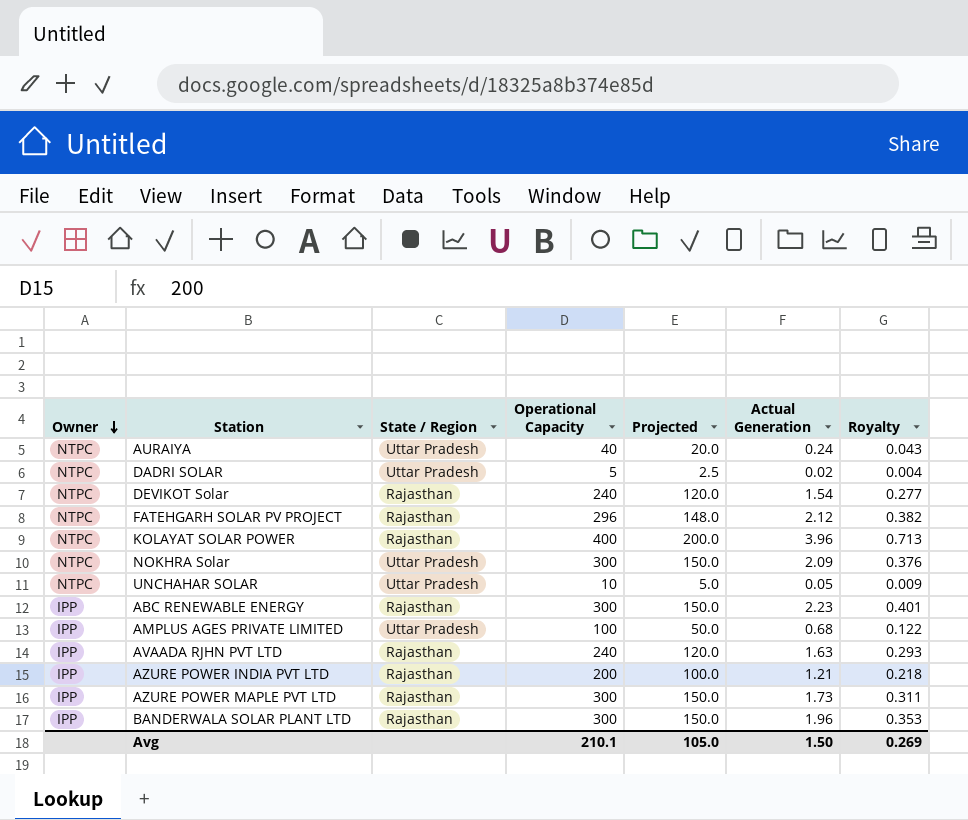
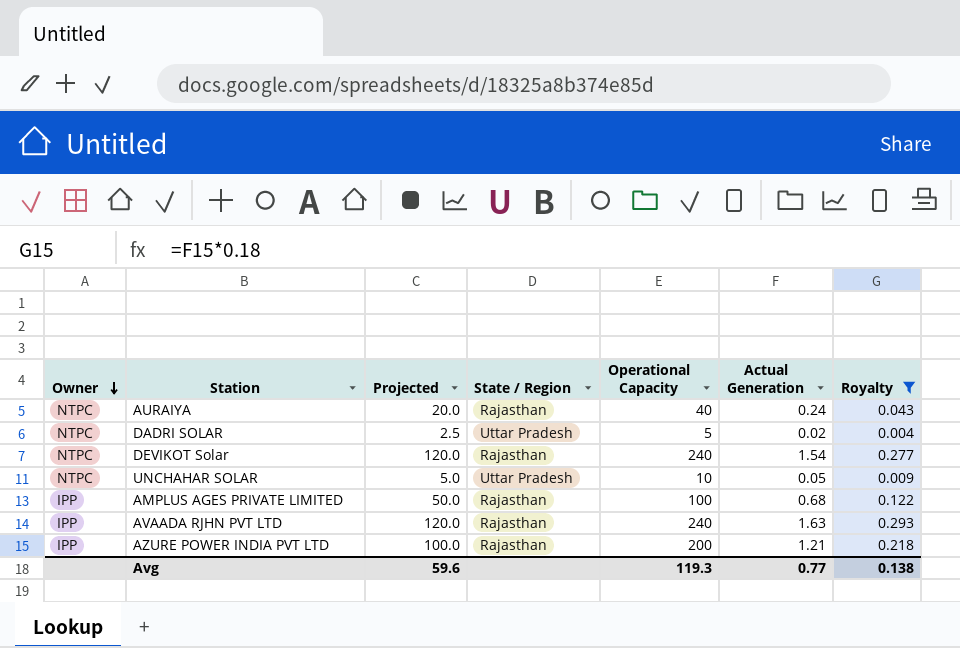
filter: none -> Royalty <= 0.293
column Projected | position: 5 -> 3
AURAIYA | State / Region: Uttar Pradesh -> Rajasthan
AMPLUS AGES PRIVATE LIMITED | State / Region: Uttar Pradesh -> Rajasthan
Avg | Projected: 105.0 -> 59.6
Avg | Operational Capacity: 210.1 -> 119.3
Avg | Actual Generation: 1.50 -> 0.77
Avg | Royalty: 0.269 -> 0.138

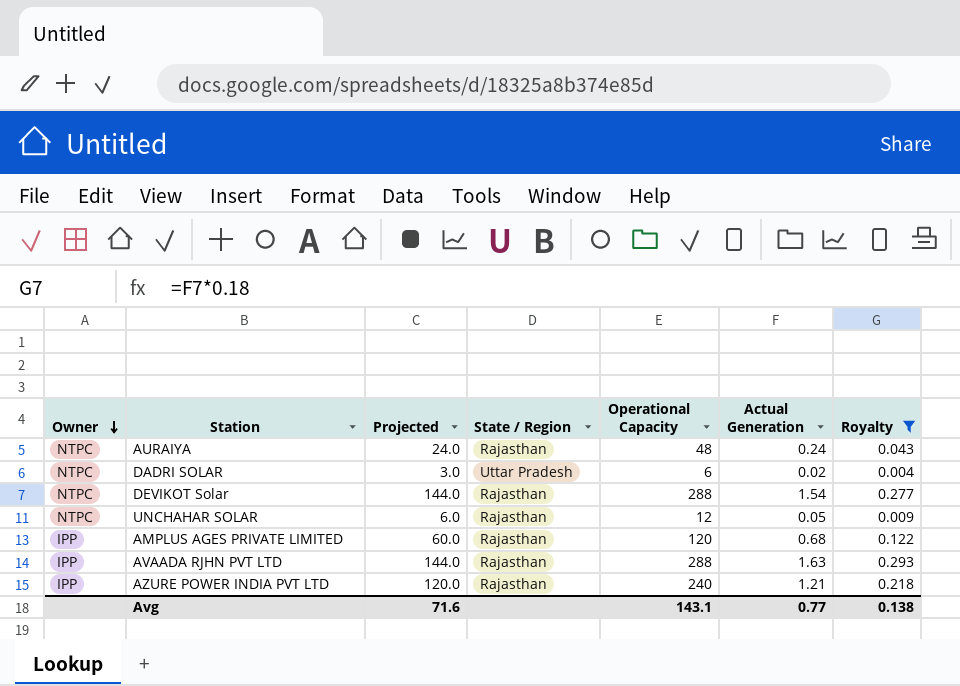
AURAIYA | Projected: 20.0 -> 24.0
AURAIYA | Operational Capacity: 40 -> 48
DADRI SOLAR | Projected: 2.5 -> 3.0
DADRI SOLAR | Operational Capacity: 5 -> 6
DEVIKOT Solar | Projected: 120.0 -> 144.0
DEVIKOT Solar | Operational Capacity: 240 -> 288
UNCHAHAR SOLAR | Projected: 5.0 -> 6.0
UNCHAHAR SOLAR | State / Region: Uttar Pradesh -> Rajasthan
UNCHAHAR SOLAR | Operational Capacity: 10 -> 12
AMPLUS AGES PRIVATE LIMITED | Projected: 50.0 -> 60.0
AMPLUS AGES PRIVATE LIMITED | Operational Capacity: 100 -> 120
AVAADA RJHN PVT LTD | Projected: 120.0 -> 144.0
AVAADA RJHN PVT LTD | Operational Capacity: 240 -> 288
AZURE POWER INDIA PVT LTD | Projected: 100.0 -> 120.0
AZURE POWER INDIA PVT LTD | Operational Capacity: 200 -> 240
Avg | Projected: 59.6 -> 71.6
Avg | Operational Capacity: 119.3 -> 143.1

